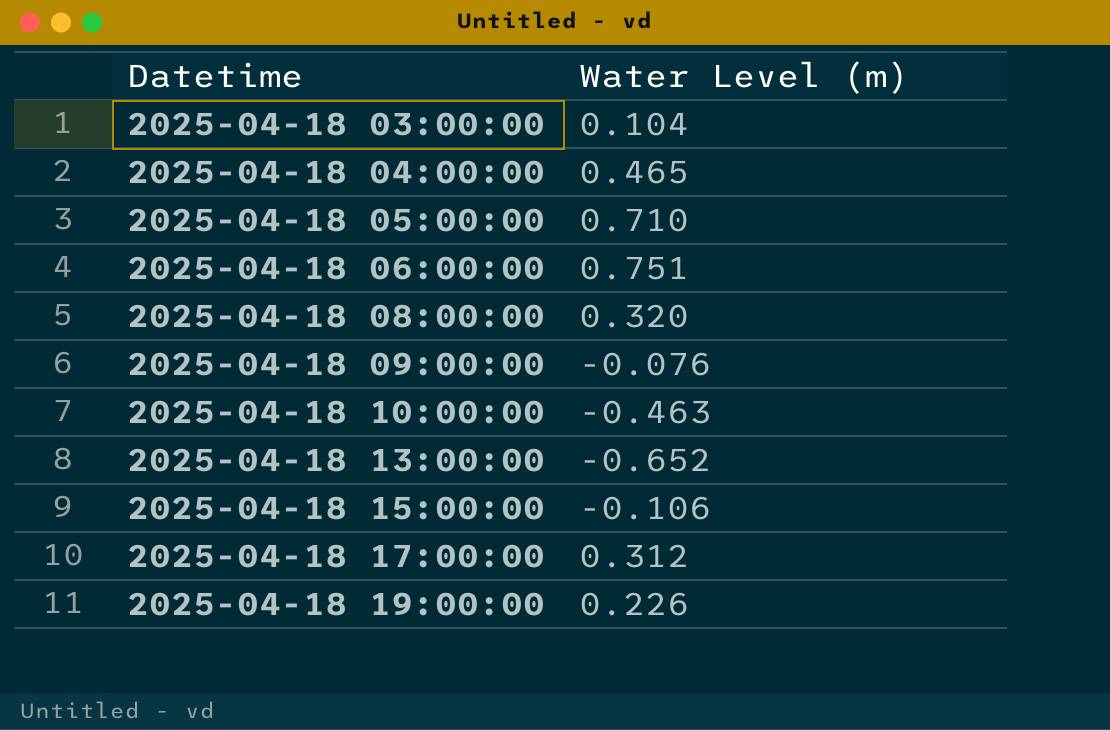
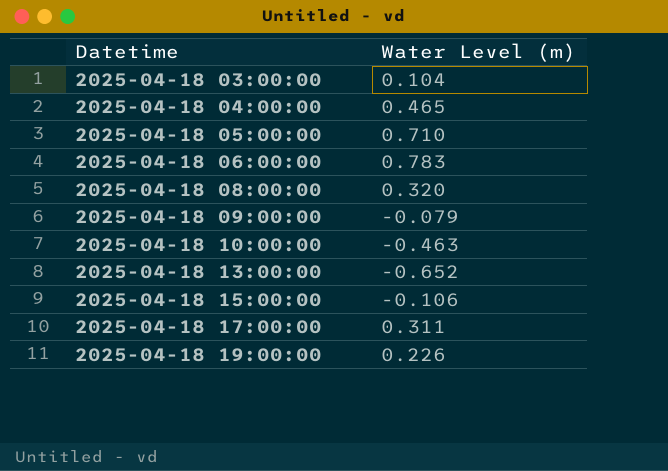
2025-04-18 06:00:00 | Water Level (m): 0.751 -> 0.783
2025-04-18 09:00:00 | Water Level (m): -0.076 -> -0.079
2025-04-18 17:00:00 | Water Level (m): 0.312 -> 0.311

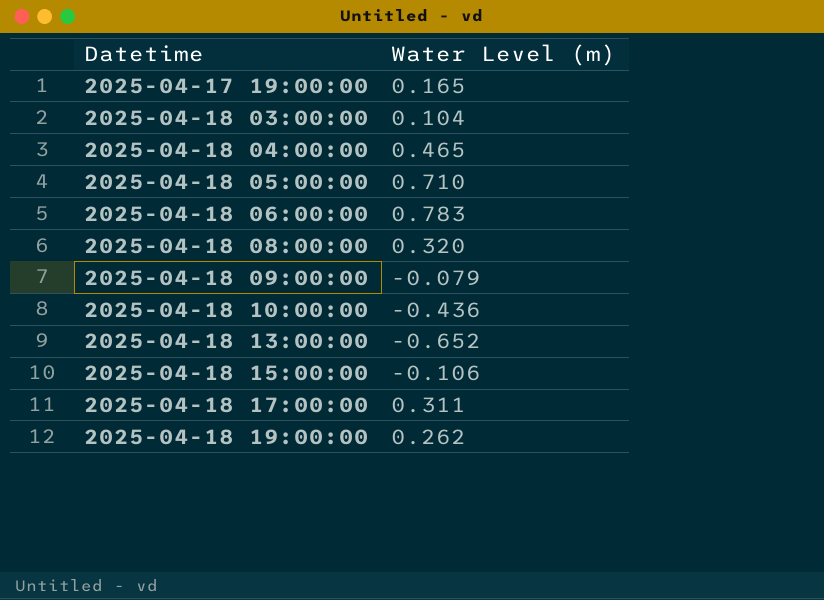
row 2025-04-17 19:00:00: none -> 0.165
2025-04-18 10:00:00 | Water Level (m): -0.463 -> -0.436
2025-04-18 19:00:00 | Water Level (m): 0.226 -> 0.262

